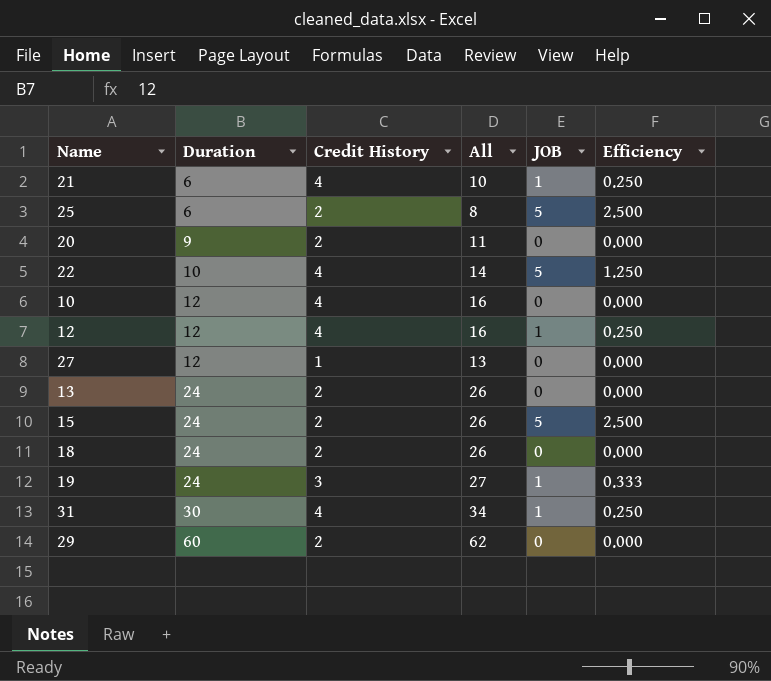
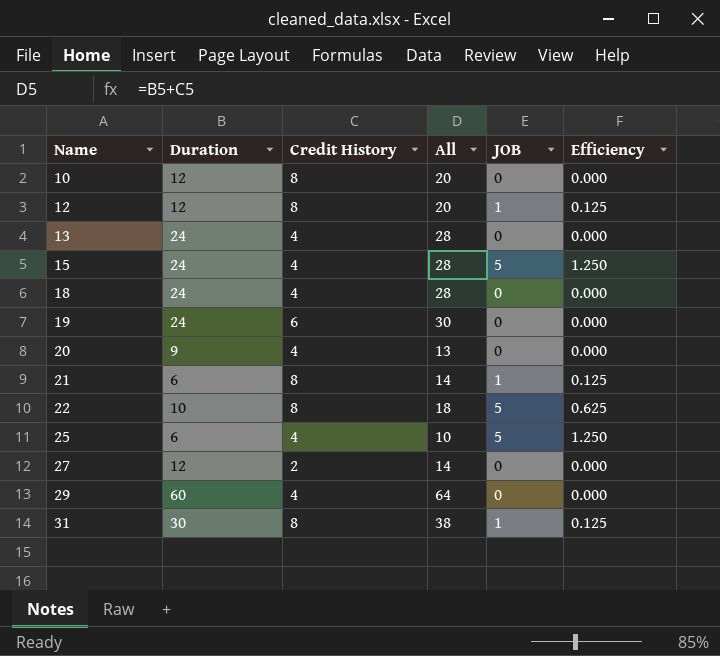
row order: Duration ascending -> Name ascending
10 | Credit History: 4 -> 8
10 | All: 16 -> 20
12 | Credit History: 4 -> 8
12 | All: 16 -> 20
12 | Efficiency: 0.250 -> 0.125
13 | Credit History: 2 -> 4
13 | All: 26 -> 28
15 | Credit History: 2 -> 4
15 | All: 26 -> 28
15 | Efficiency: 2.500 -> 1.250
18 | Credit History: 2 -> 4
18 | All: 26 -> 28
19 | Credit History: 3 -> 6
19 | All: 27 -> 30
19 | JOB: 1 -> 0
19 | Efficiency: 0.333 -> 0.000
20 | Credit History: 2 -> 4
20 | All: 11 -> 13
21 | Credit History: 4 -> 8
21 | All: 10 -> 14
21 | Efficiency: 0.250 -> 0.125
22 | Credit History: 4 -> 8
22 | All: 14 -> 18
22 | Efficiency: 1.250 -> 0.625
25 | Credit History: 2 -> 4
25 | All: 8 -> 10
25 | Efficiency: 2.500 -> 1.250
27 | Credit History: 1 -> 2
27 | All: 13 -> 14
29 | Credit History: 2 -> 4
29 | All: 62 -> 64
31 | Credit History: 4 -> 8
31 | All: 34 -> 38
31 | Efficiency: 0.250 -> 0.125

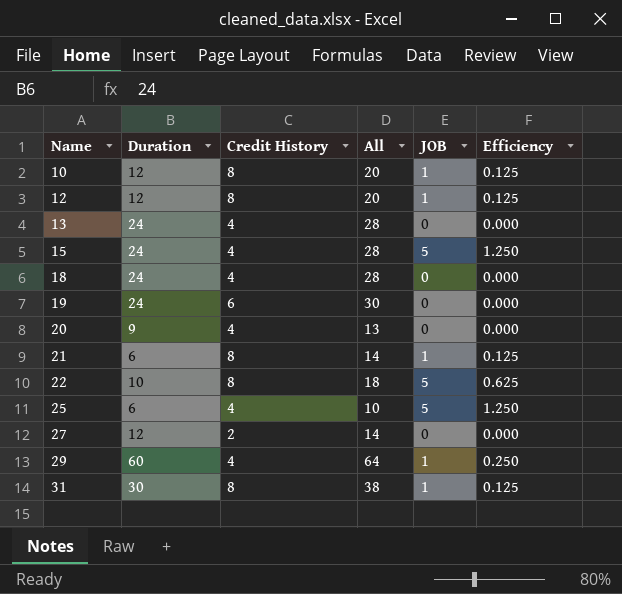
10 | JOB: 0 -> 1
10 | Efficiency: 0.000 -> 0.125
29 | JOB: 0 -> 1
29 | Efficiency: 0.000 -> 0.250

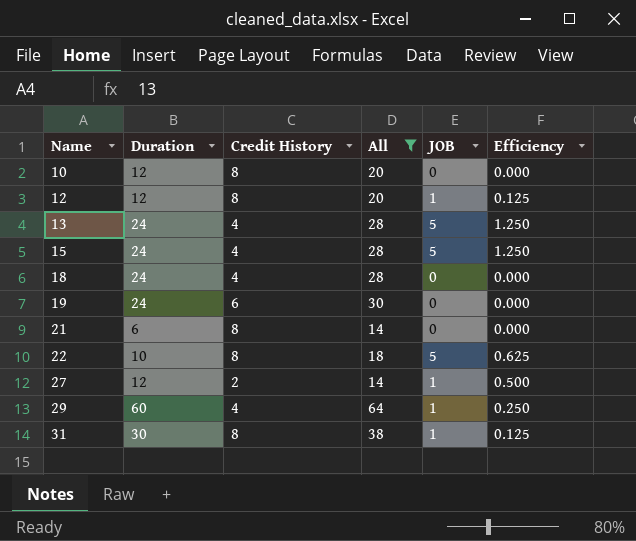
filter: none -> All >= 14
10 | JOB: 1 -> 0
10 | Efficiency: 0.125 -> 0.000
13 | JOB: 0 -> 5
13 | Efficiency: 0.000 -> 1.250
21 | JOB: 1 -> 0
21 | Efficiency: 0.125 -> 0.000
27 | JOB: 0 -> 1
27 | Efficiency: 0.000 -> 0.500

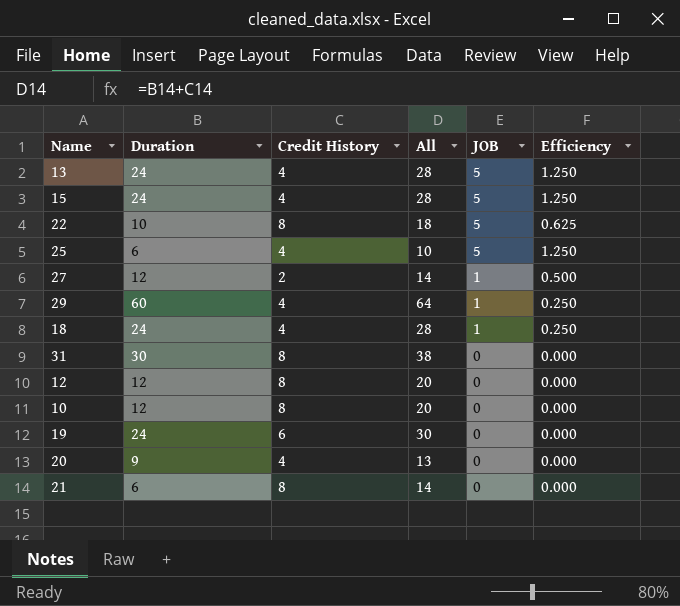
filter: All >= 14 -> none
row order: Name ascending -> JOB descending
18 | JOB: 0 -> 1
18 | Efficiency: 0.000 -> 0.250
31 | JOB: 1 -> 0
31 | Efficiency: 0.125 -> 0.000
12 | JOB: 1 -> 0
12 | Efficiency: 0.125 -> 0.000

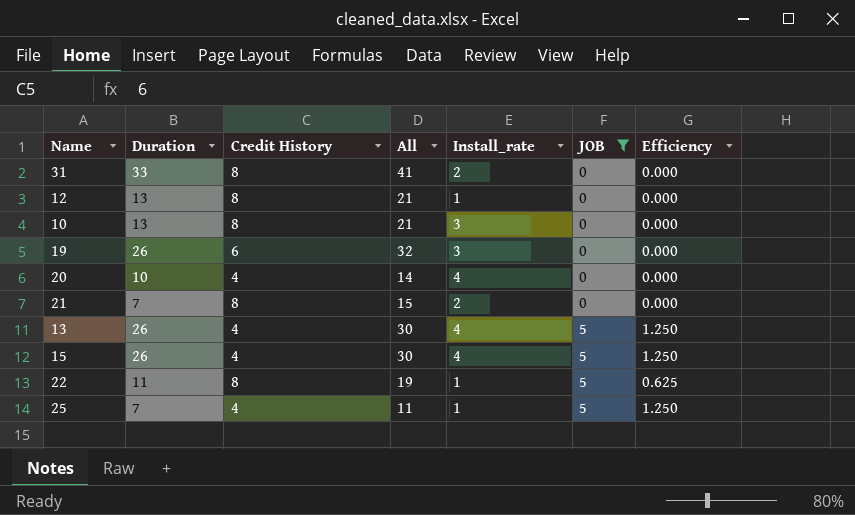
filter: none -> JOB != 1
row order: JOB descending -> JOB ascending
column Install_rate | position: none -> 5
31 | Duration: 30 -> 33
31 | All: 38 -> 41
12 | Duration: 12 -> 13
12 | All: 20 -> 21
10 | Duration: 12 -> 13
10 | All: 20 -> 21
19 | Duration: 24 -> 26
19 | All: 30 -> 32
20 | Duration: 9 -> 10
20 | All: 13 -> 14
21 | Duration: 6 -> 7
21 | All: 14 -> 15
13 | Duration: 24 -> 26
13 | All: 28 -> 30
15 | Duration: 24 -> 26
15 | All: 28 -> 30
22 | Duration: 10 -> 11
22 | All: 18 -> 19
25 | Duration: 6 -> 7
25 | All: 10 -> 11

